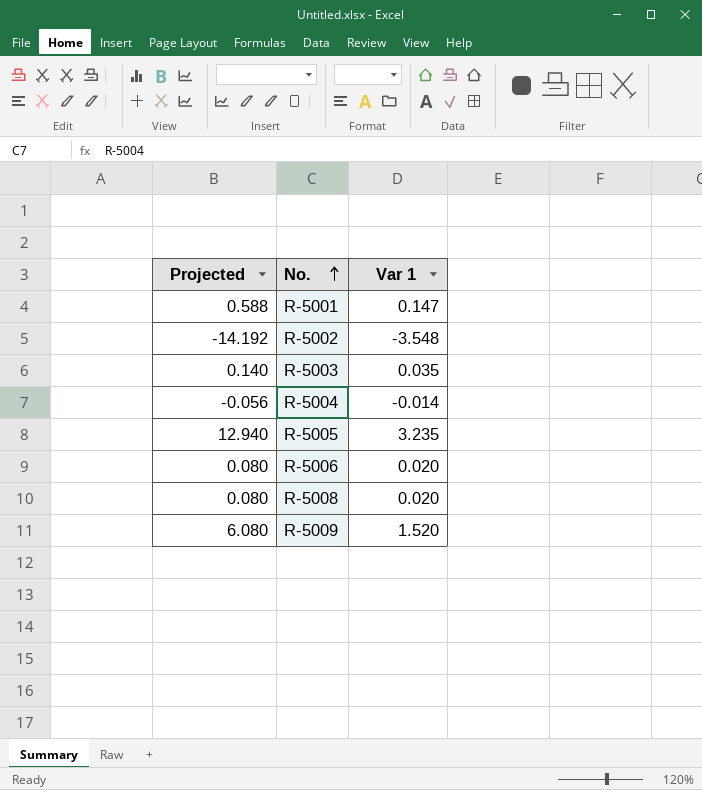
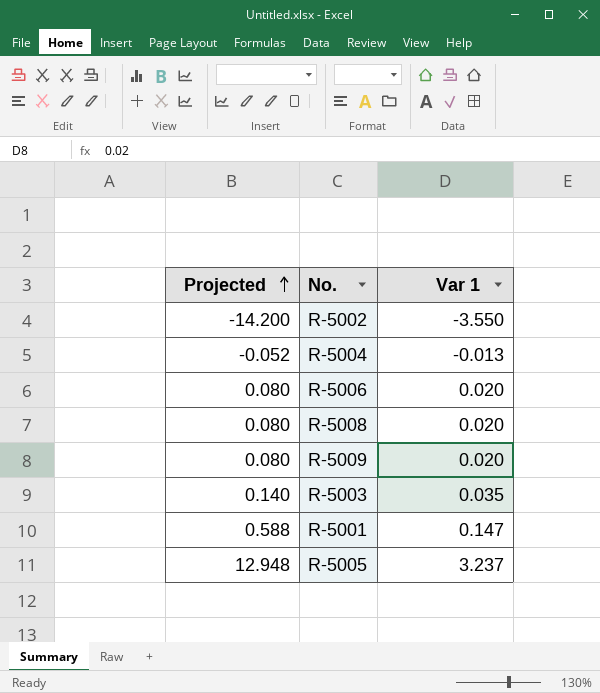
row order: No. ascending -> Projected ascending
R-5002 | Projected: -14.192 -> -14.200
R-5002 | Var 1: -3.548 -> -3.550
R-5004 | Projected: -0.056 -> -0.052
R-5004 | Var 1: -0.014 -> -0.013
R-5009 | Projected: 6.080 -> 0.080
R-5009 | Var 1: 1.520 -> 0.020
R-5005 | Projected: 12.940 -> 12.948
R-5005 | Var 1: 3.235 -> 3.237

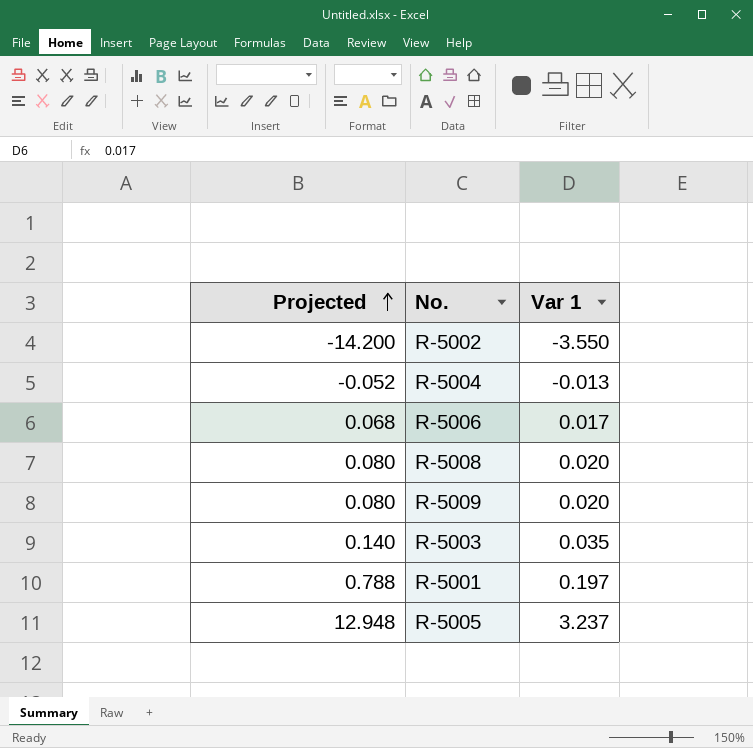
R-5006 | Projected: 0.080 -> 0.068
R-5006 | Var 1: 0.020 -> 0.017
R-5001 | Projected: 0.588 -> 0.788
R-5001 | Var 1: 0.147 -> 0.197

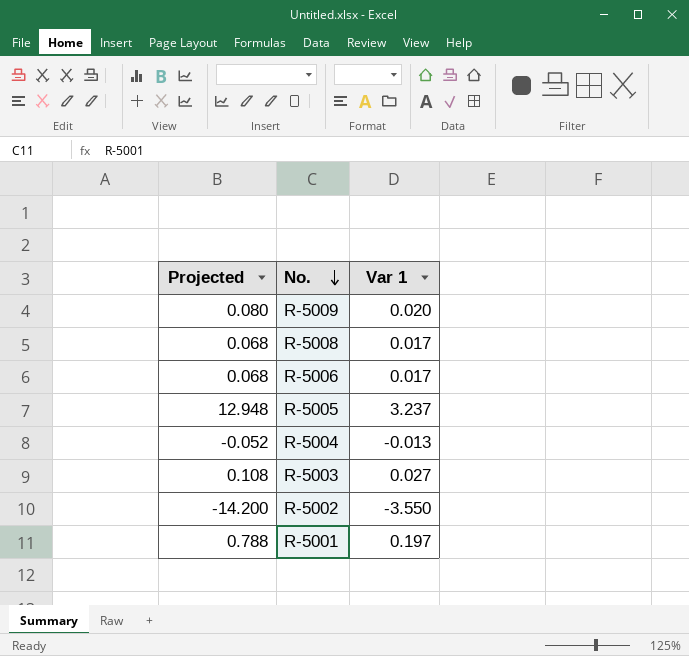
row order: Projected ascending -> No. descending
R-5008 | Projected: 0.080 -> 0.068
R-5008 | Var 1: 0.020 -> 0.017
R-5003 | Projected: 0.140 -> 0.108
R-5003 | Var 1: 0.035 -> 0.027

